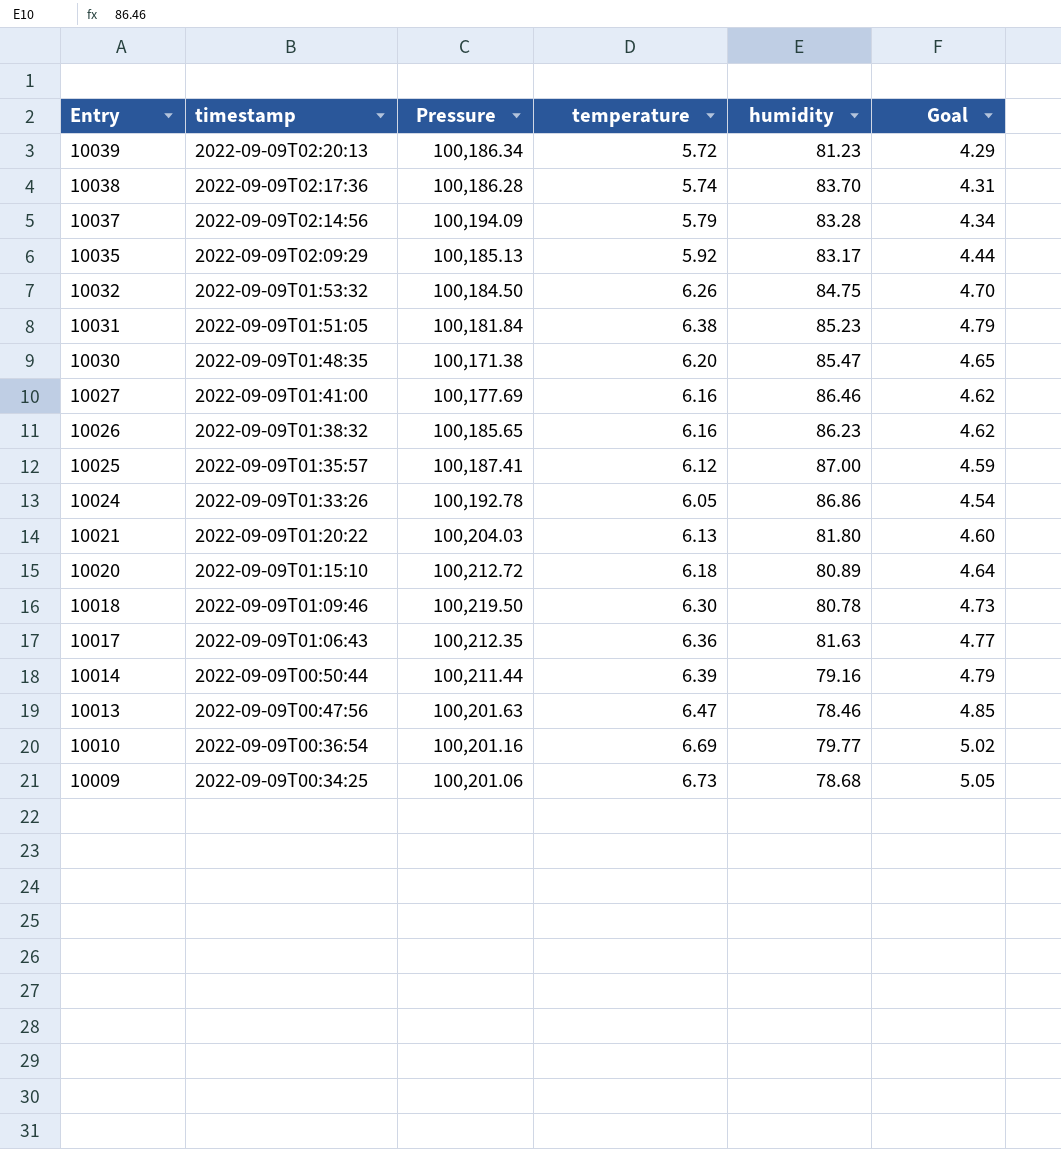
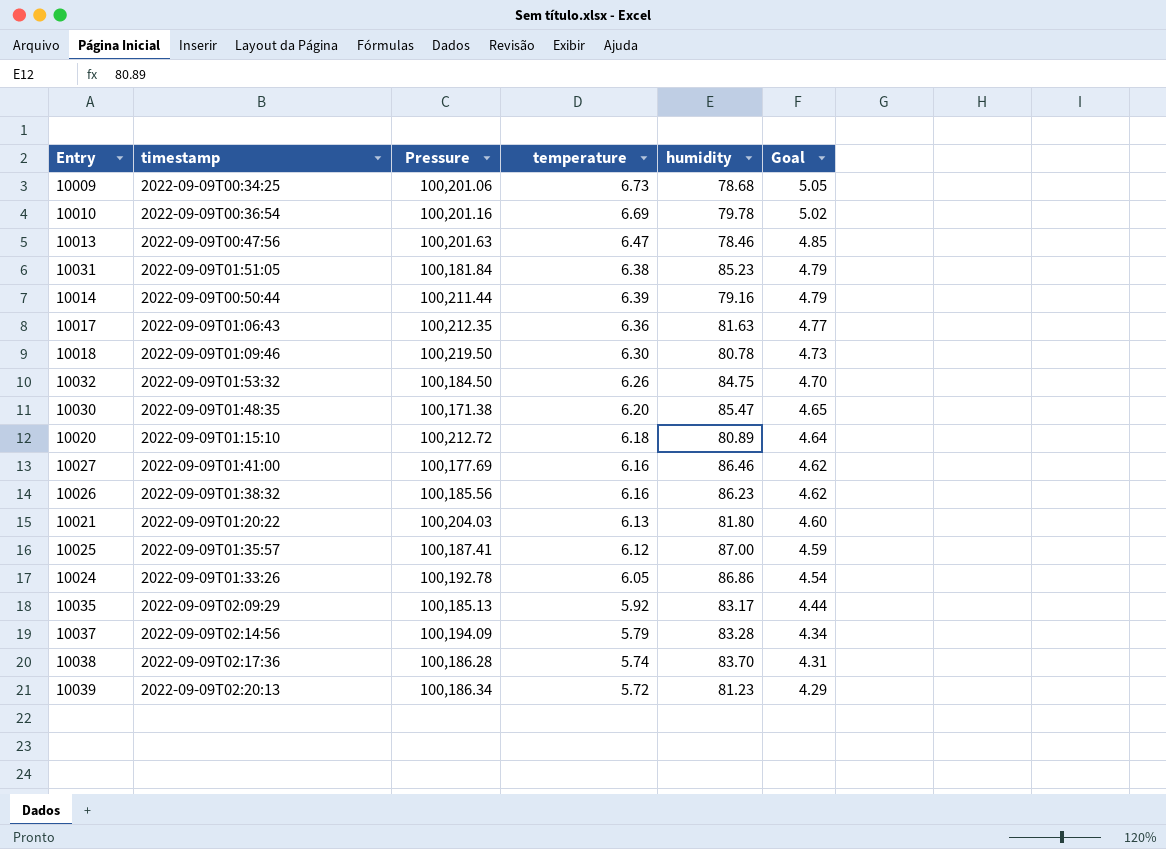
row order: Entry descending -> Goal descending
10010 | humidity: 79.77 -> 79.78
10026 | Pressure: 100,185.65 -> 100,185.56

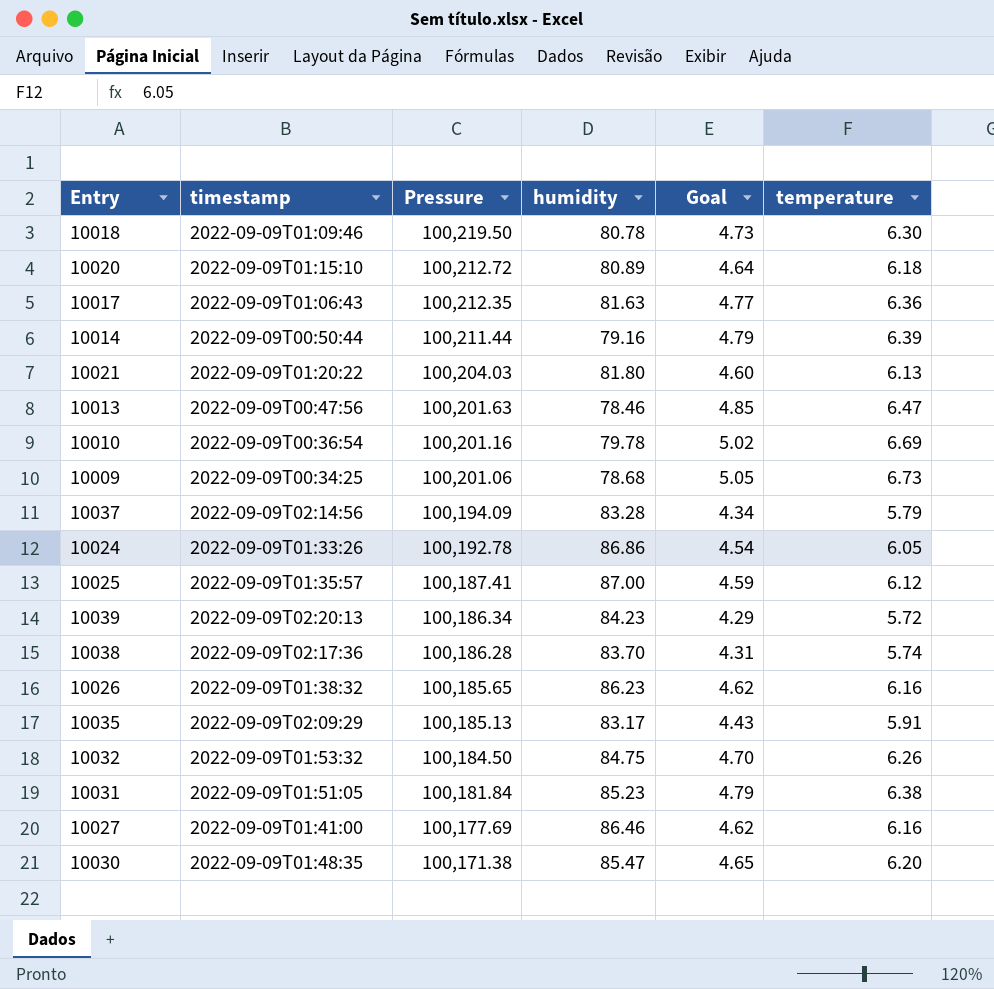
row order: Goal descending -> Pressure descending
column temperature | position: 4 -> 6
10039 | humidity: 81.23 -> 84.23
10026 | Pressure: 100,185.56 -> 100,185.65
10035 | Goal: 4.44 -> 4.43
10035 | temperature: 5.92 -> 5.91

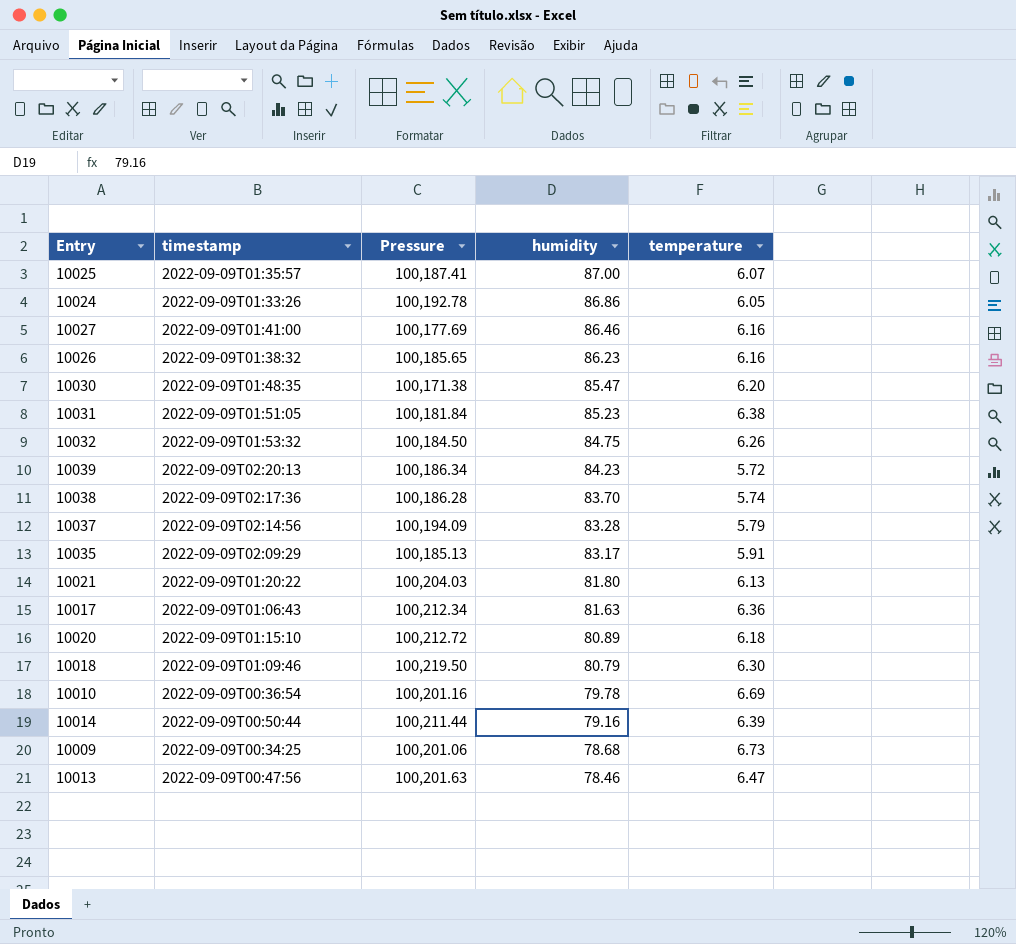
row order: Pressure descending -> humidity descending
column Goal | formula: [temperature] * 0.75 -> none
10025 | temperature: 6.12 -> 6.07
10017 | Pressure: 100,212.35 -> 100,212.34
10018 | humidity: 80.78 -> 80.79

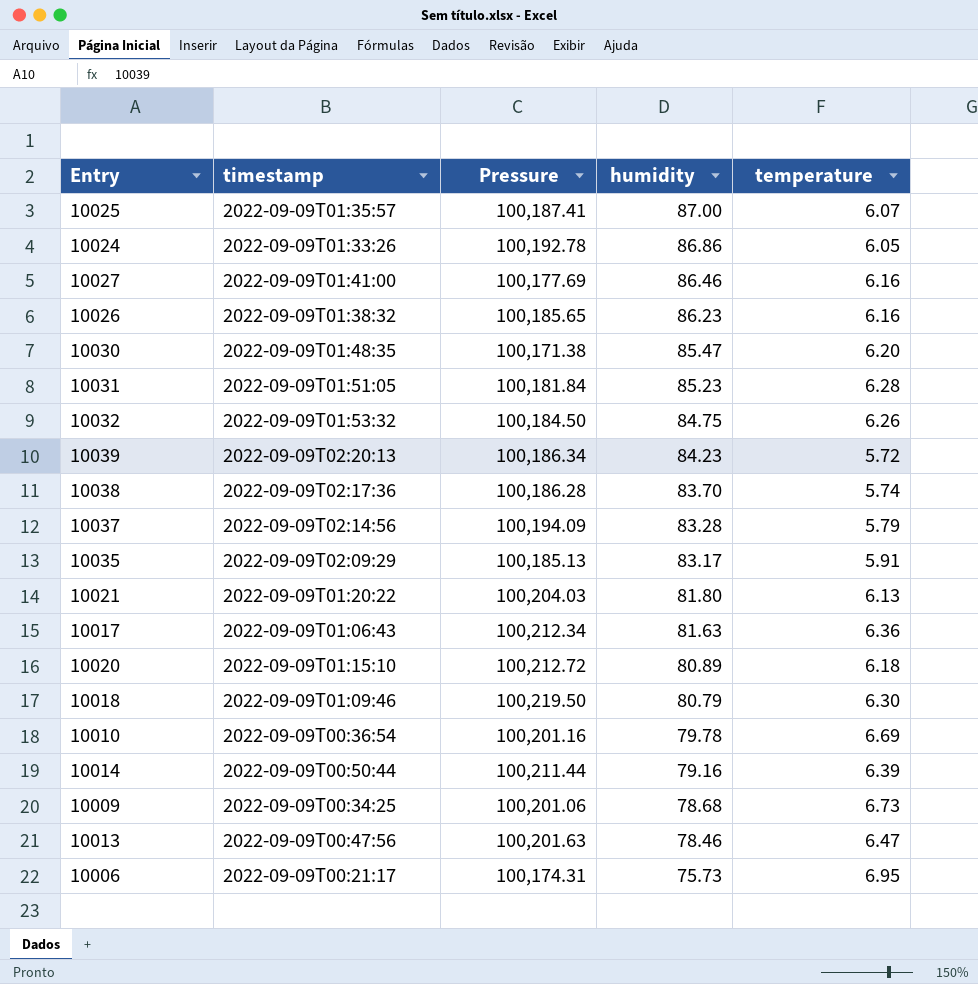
10031 | temperature: 6.38 -> 6.28
row 10006: none -> 2022-09-09T00:21:17 | 100,174.31 | 75.73 | 6.95

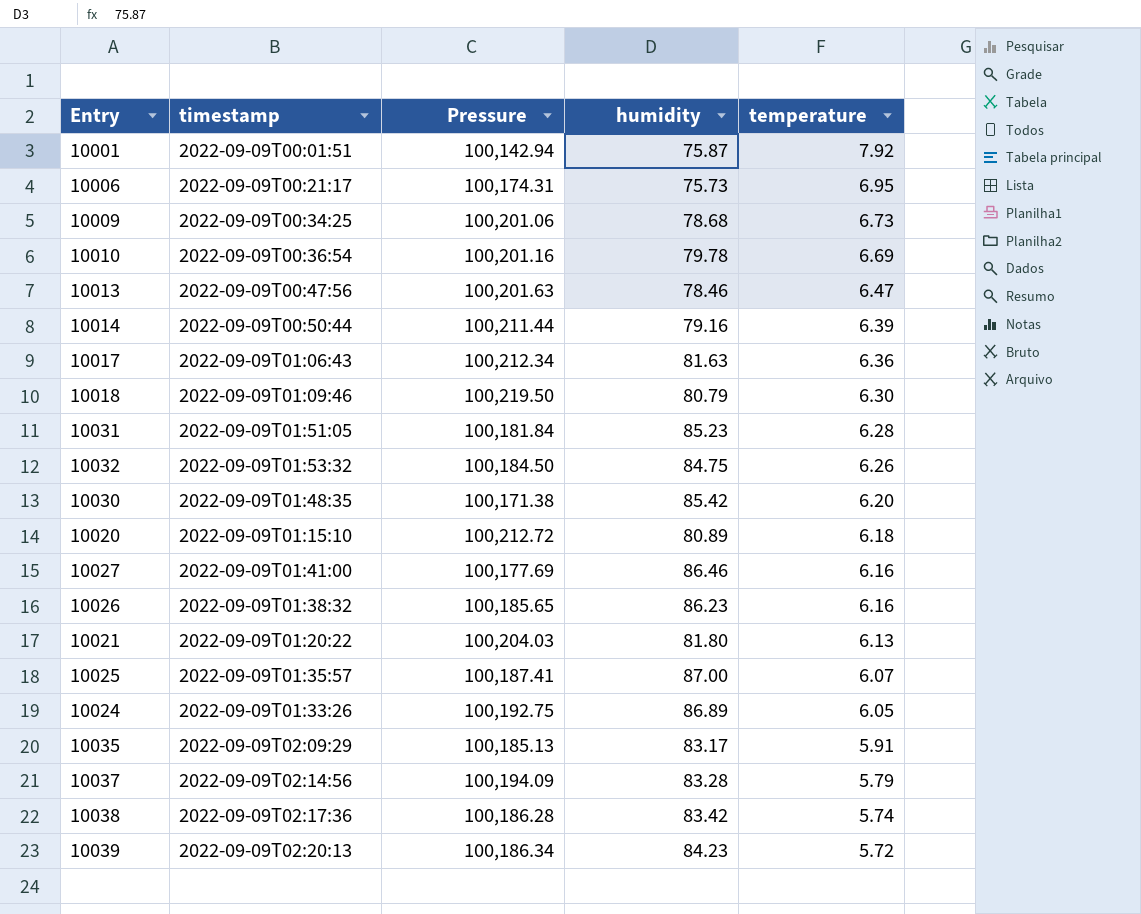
row order: humidity descending -> temperature descending
row 10001: none -> 2022-09-09T00:01:51 | 100,142.94 | 75.87 | 7.92
10030 | humidity: 85.47 -> 85.42
10024 | Pressure: 100,192.78 -> 100,192.75
10024 | humidity: 86.86 -> 86.89
10038 | humidity: 83.70 -> 83.42

